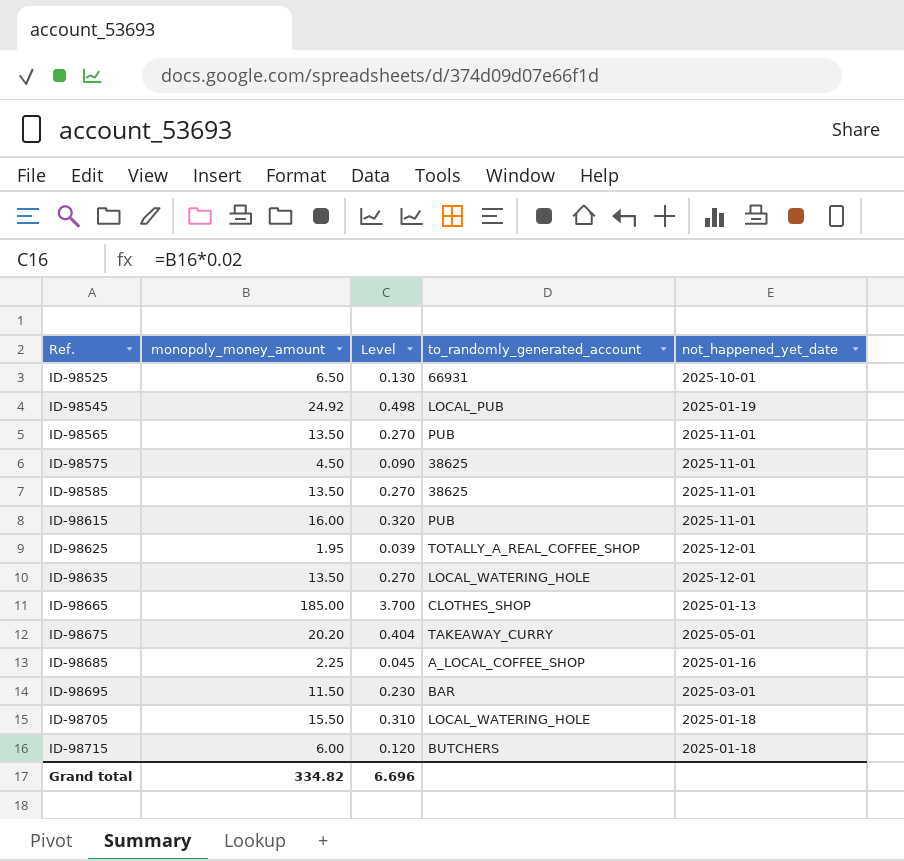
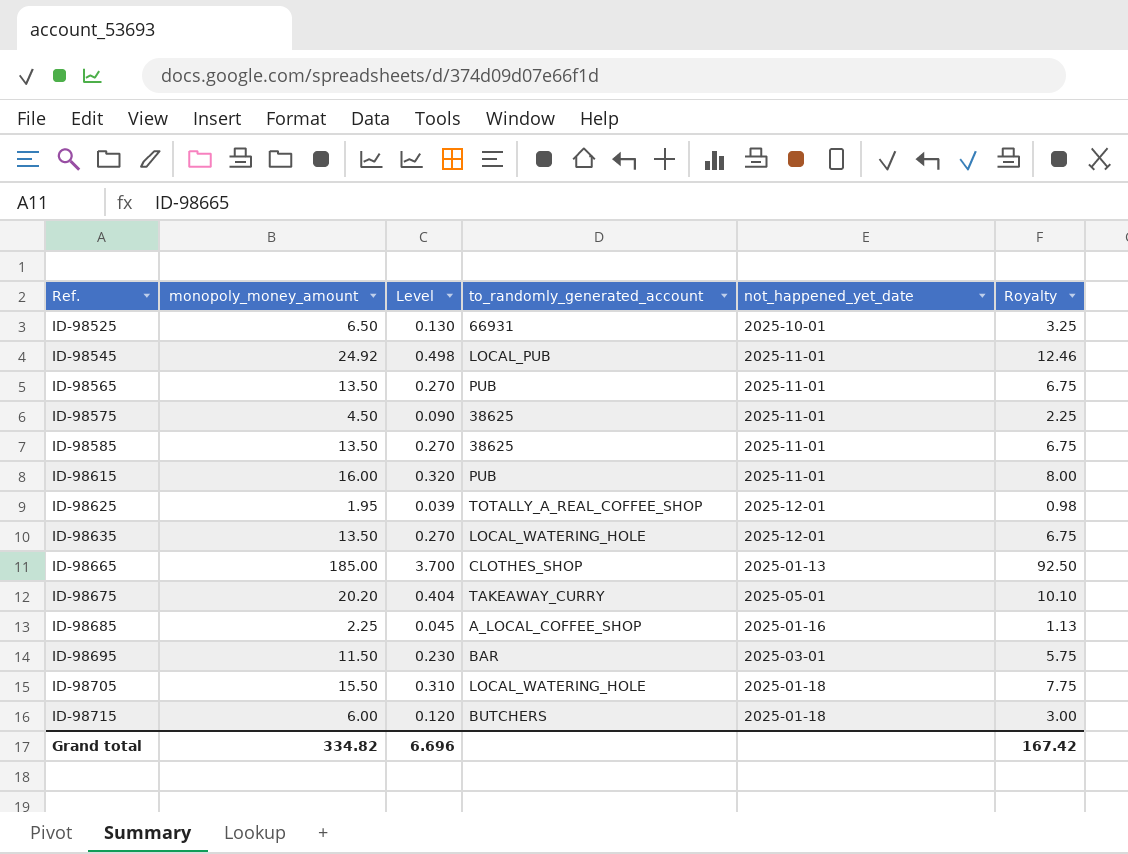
column Royalty | formula: none -> [monopoly_money_amount] * 0.5
ID-98545 | not_happened_yet_date: 2025-01-19 -> 2025-11-01

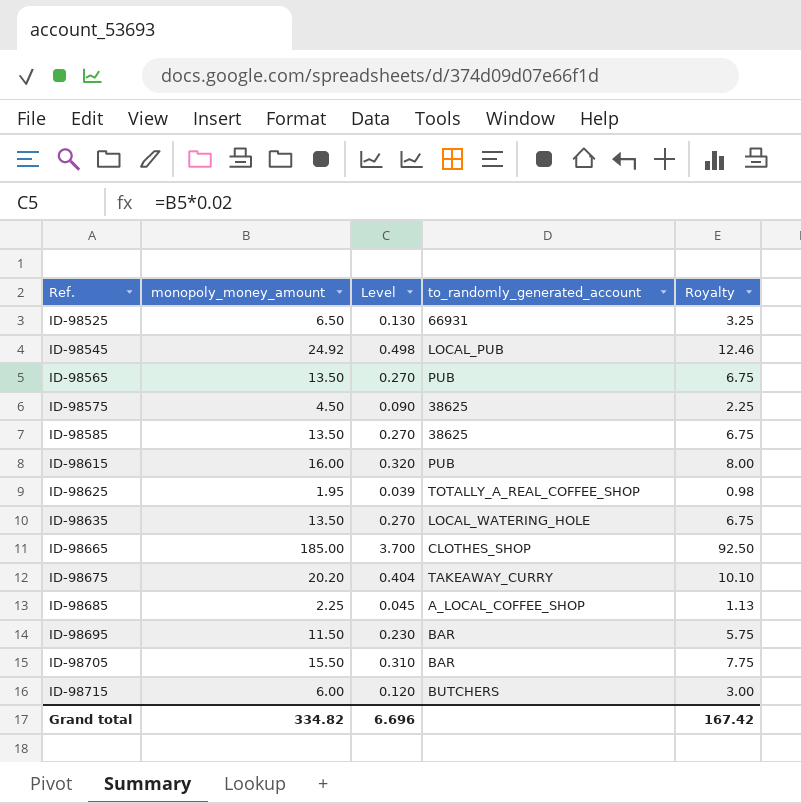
column not_happened_yet_date | position: 5 -> none
ID-98705 | to_randomly_generated_account: LOCAL_WATERING_HOLE -> BAR

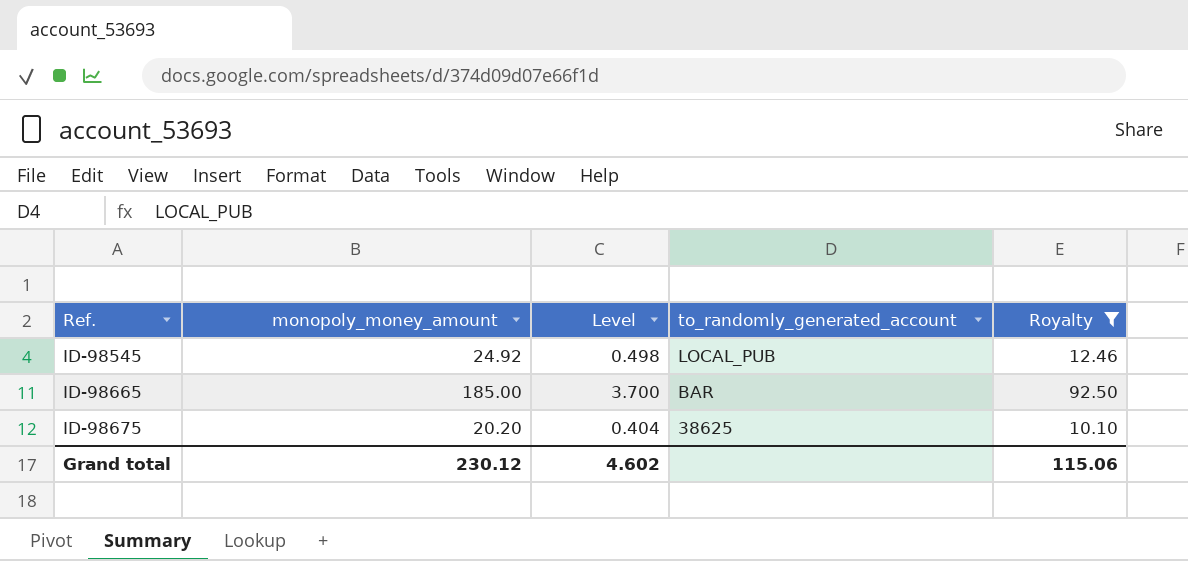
filter: none -> Royalty >= 10.10
ID-98665 | to_randomly_generated_account: CLOTHES_SHOP -> BAR
ID-98675 | to_randomly_generated_account: TAKEAWAY_CURRY -> 38625
Grand total | monopoly_money_amount: 334.82 -> 230.12
Grand total | Level: 6.696 -> 4.602
Grand total | Royalty: 167.42 -> 115.06

